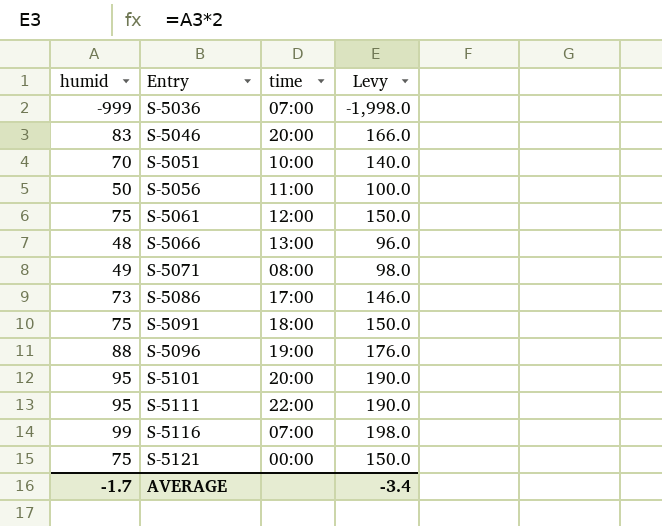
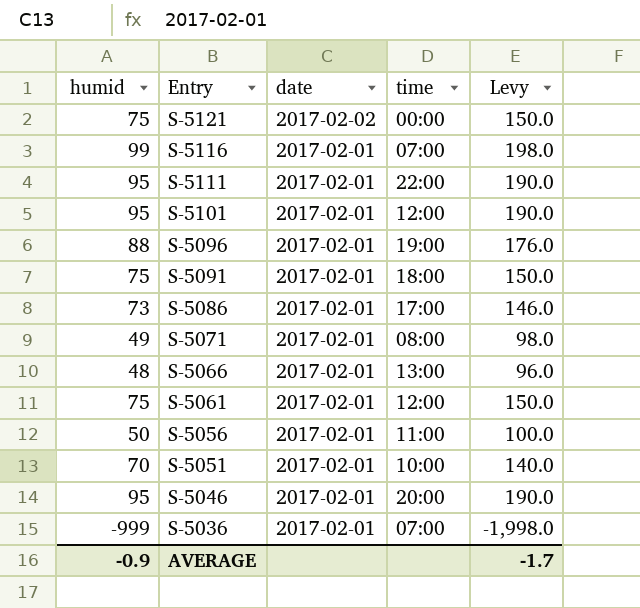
row order: Entry ascending -> Entry descending
column date | position: none -> 3
S-5101 | time: 20:00 -> 12:00
S-5046 | humid: 83 -> 95
S-5046 | Levy: 166.0 -> 190.0
AVERAGE | humid: -1.7 -> -0.9
AVERAGE | Levy: -3.4 -> -1.7

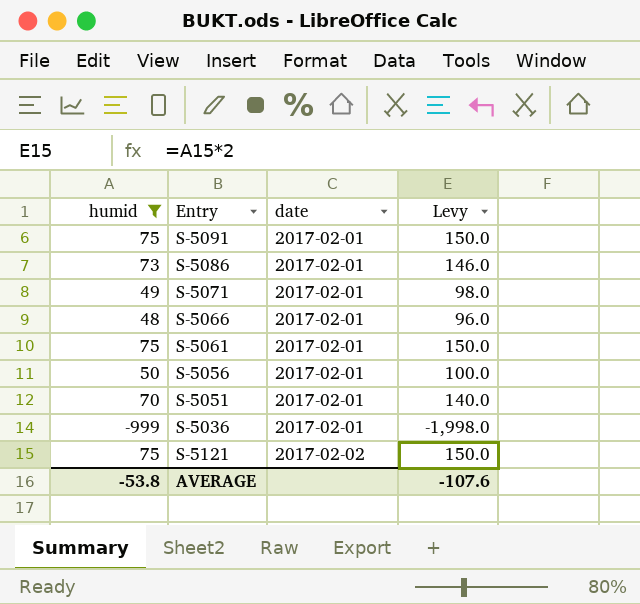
filter: none -> humid <= 75
row order: Entry descending -> date ascending
column time | position: 4 -> none
AVERAGE | humid: -0.9 -> -53.8
AVERAGE | Levy: -1.7 -> -107.6

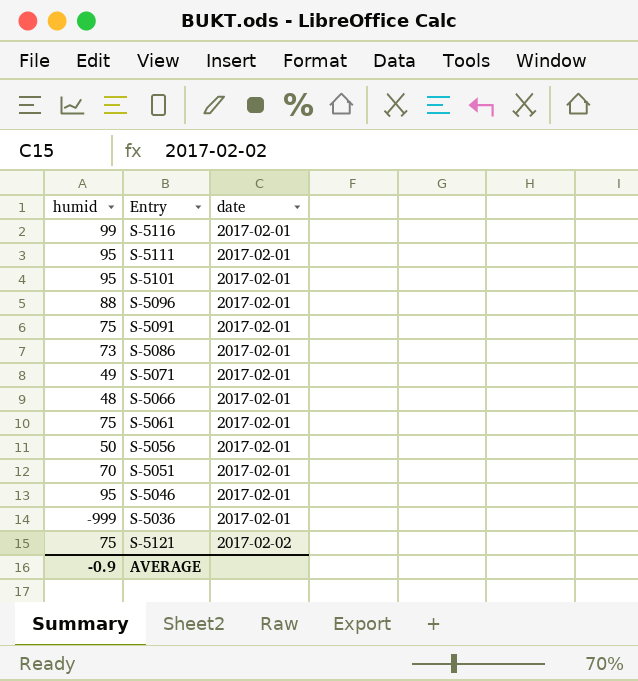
filter: humid <= 75 -> none
column Levy | formula: [humid] * 2 -> none
AVERAGE | humid: -53.8 -> -0.9

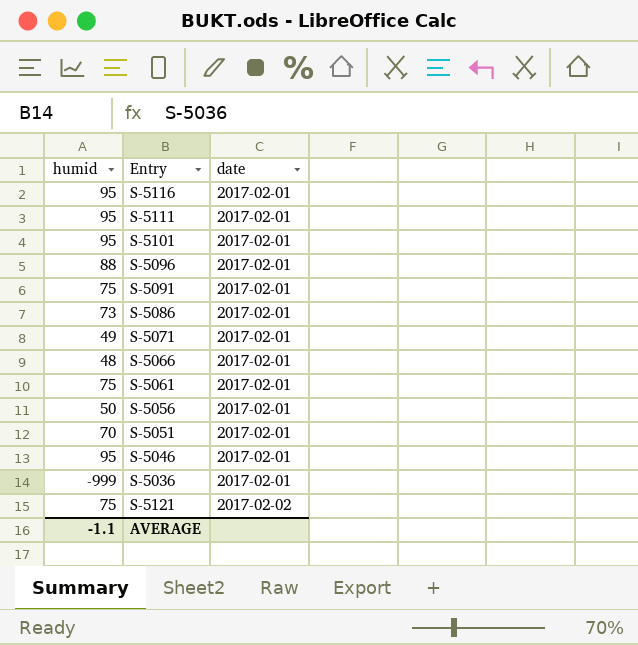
S-5116 | humid: 99 -> 95
AVERAGE | humid: -0.9 -> -1.1

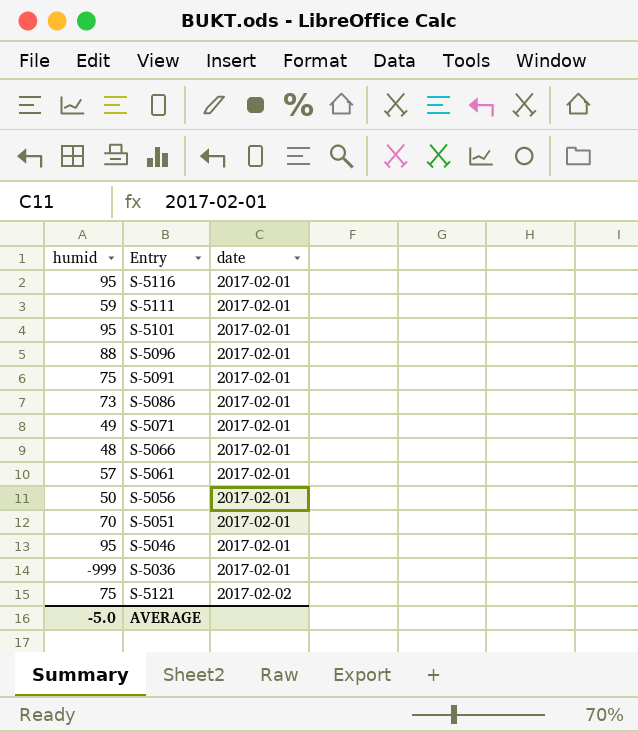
S-5111 | humid: 95 -> 59
S-5061 | humid: 75 -> 57
AVERAGE | humid: -1.1 -> -5.0

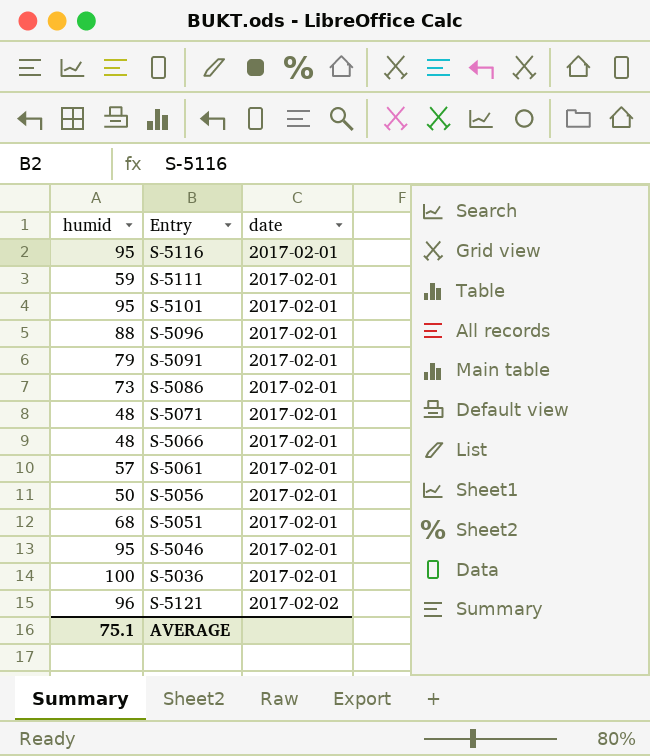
S-5091 | humid: 75 -> 79
S-5071 | humid: 49 -> 48
S-5051 | humid: 70 -> 68
S-5036 | humid: -999 -> 100
S-5121 | humid: 75 -> 96
AVERAGE | humid: -5.0 -> 75.1

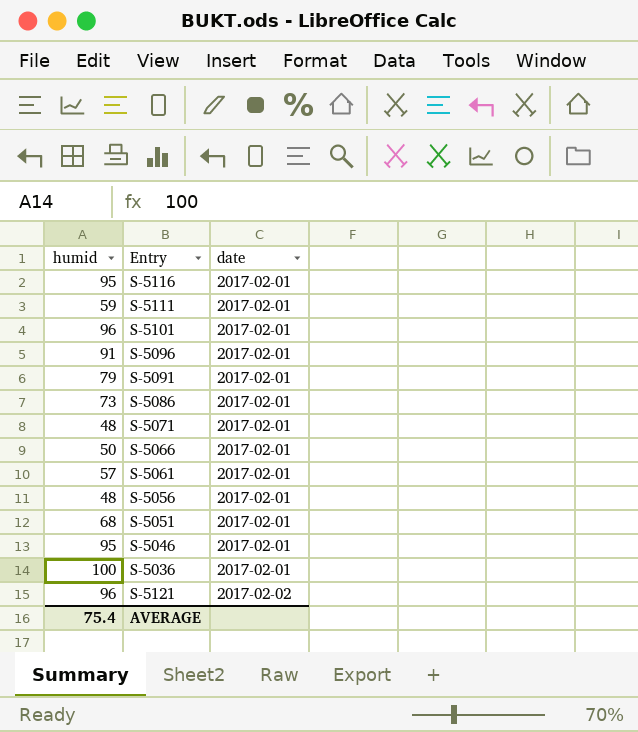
S-5101 | humid: 95 -> 96
S-5096 | humid: 88 -> 91
S-5066 | humid: 48 -> 50
S-5056 | humid: 50 -> 48
AVERAGE | humid: 75.1 -> 75.4

